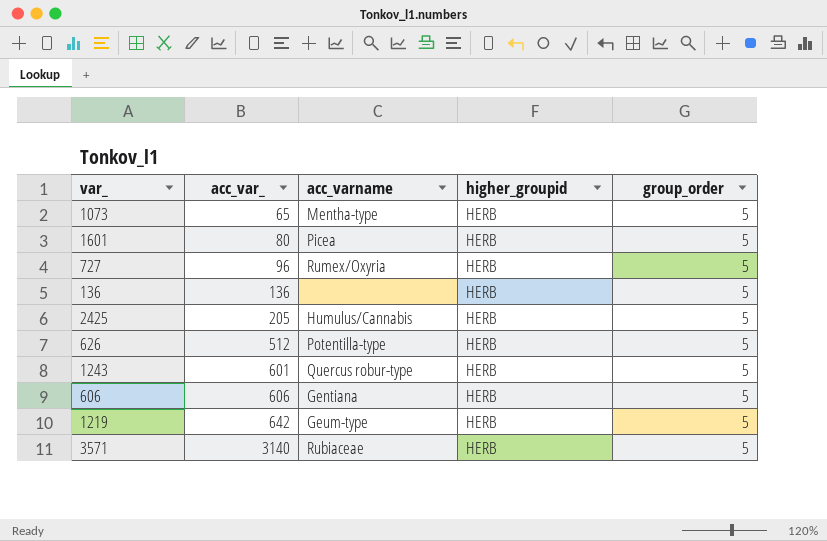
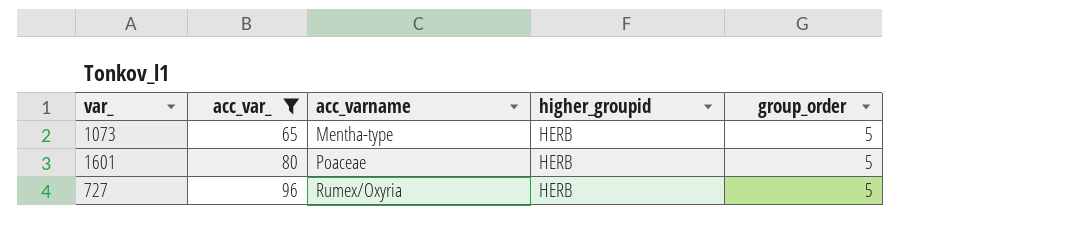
filter: none -> acc_var_ <= 96
1601 | acc_varname: Picea -> Poaceae

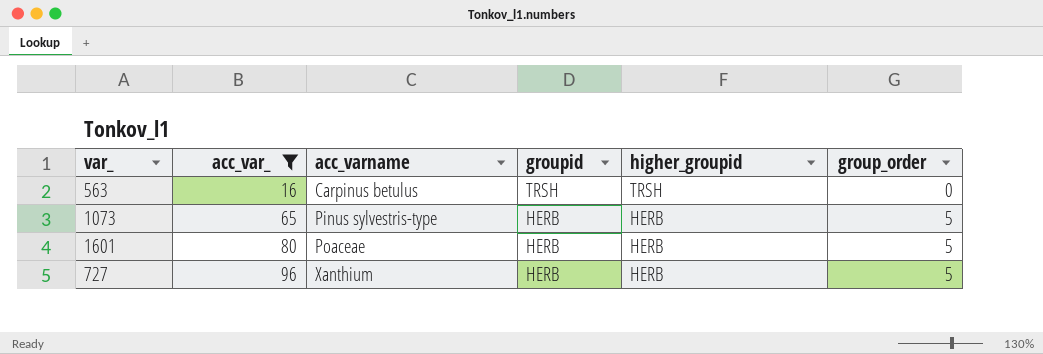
column groupid | position: none -> 4
row 563: none -> 16 | Carpinus betulus | TRSH | TRSH | 0
1073 | acc_varname: Mentha-type -> Pinus sylvestris-type
727 | acc_varname: Rumex/Oxyria -> Xanthium

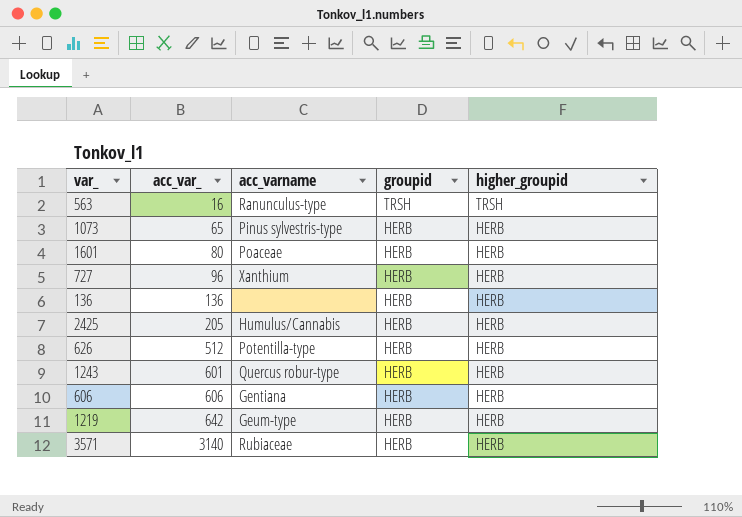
filter: acc_var_ <= 96 -> none
column group_order | position: 6 -> none
563 | acc_varname: Carpinus betulus -> Ranunculus-type

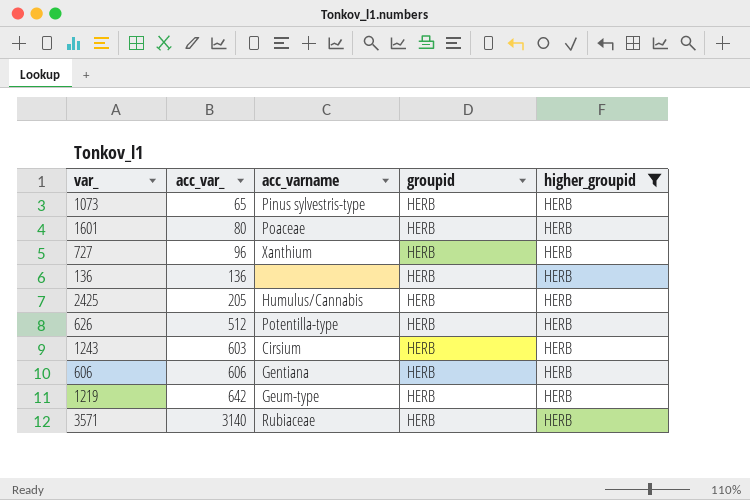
filter: none -> higher_groupid = HERB
1243 | acc_var_: 601 -> 603
1243 | acc_varname: Quercus robur-type -> Cirsium

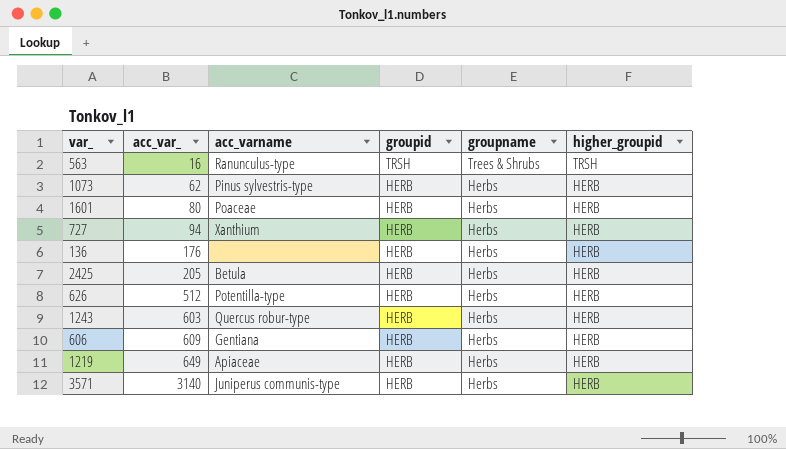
filter: higher_groupid = HERB -> none
column groupname | position: none -> 5
1073 | acc_var_: 65 -> 62
727 | acc_var_: 96 -> 94
136 | acc_var_: 136 -> 176
2425 | acc_varname: Humulus/Cannabis -> Betula
1243 | acc_varname: Cirsium -> Quercus robur-type
606 | acc_var_: 606 -> 609
1219 | acc_var_: 642 -> 649
1219 | acc_varname: Geum-type -> Apiaceae
3571 | acc_varname: Rubiaceae -> Juniperus communis-type

